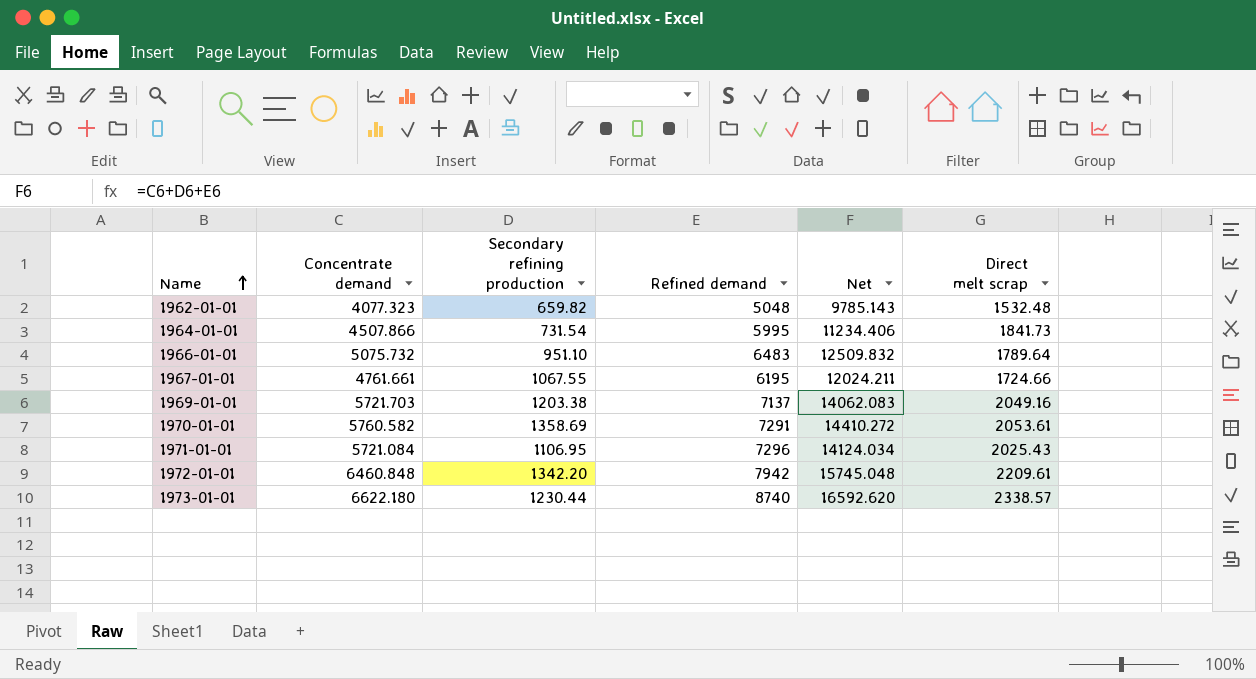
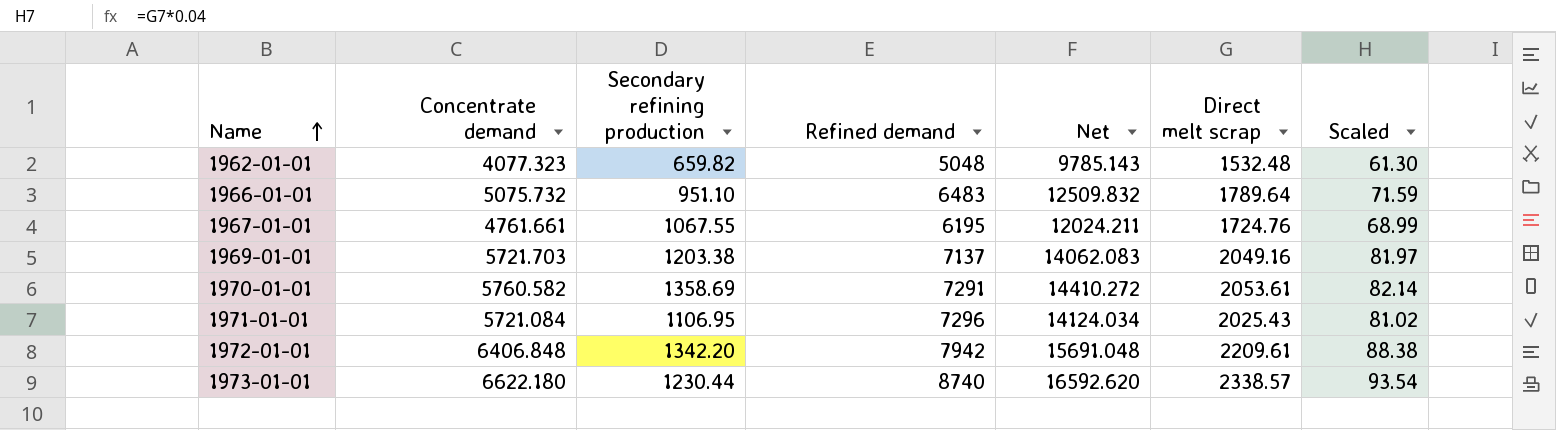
column Scaled | formula: none -> [Direct melt scrap] * 0.04
row 1964-01-01: 4507.866 | 731.54 | 5995 | 11234.406 | 1841.73 -> none
1967-01-01 | Direct melt scrap: 1724.66 -> 1724.76
1972-01-01 | Concentrate demand: 6460.848 -> 6406.848
1972-01-01 | Net: 15745.048 -> 15691.048

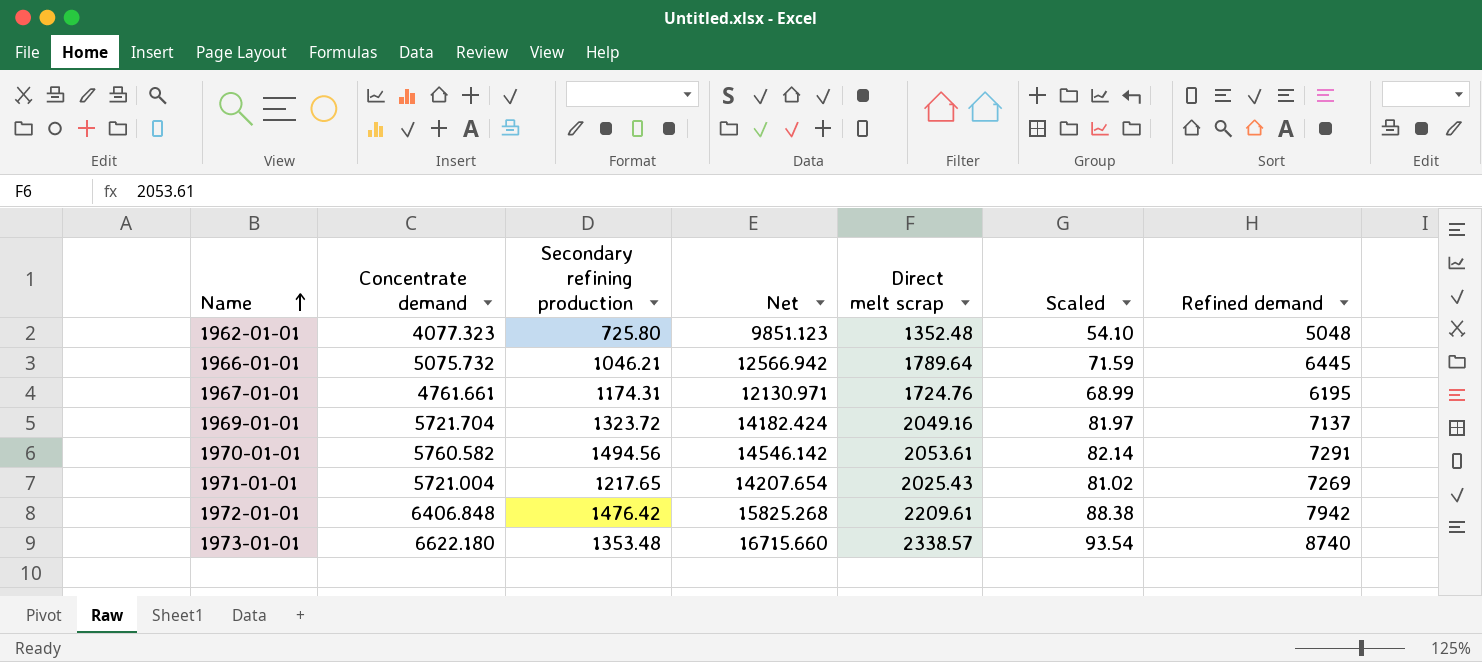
column Refined demand | position: 4 -> 7
1962-01-01 | Secondary refining production: 659.82 -> 725.80
1962-01-01 | Net: 9785.143 -> 9851.123
1962-01-01 | Direct melt scrap: 1532.48 -> 1352.48
1962-01-01 | Scaled: 61.30 -> 54.10
1966-01-01 | Secondary refining production: 951.10 -> 1046.21
1966-01-01 | Net: 12509.832 -> 12566.942
1966-01-01 | Refined demand: 6483 -> 6445
1967-01-01 | Secondary refining production: 1067.55 -> 1174.31
1967-01-01 | Net: 12024.211 -> 12130.971
1969-01-01 | Concentrate demand: 5721.703 -> 5721.704
1969-01-01 | Secondary refining production: 1203.38 -> 1323.72
1969-01-01 | Net: 14062.083 -> 14182.424
1970-01-01 | Secondary refining production: 1358.69 -> 1494.56
1970-01-01 | Net: 14410.272 -> 14546.142
1971-01-01 | Concentrate demand: 5721.084 -> 5721.004
1971-01-01 | Secondary refining production: 1106.95 -> 1217.65
1971-01-01 | Net: 14124.034 -> 14207.654
1971-01-01 | Refined demand: 7296 -> 7269
1972-01-01 | Secondary refining production: 1342.20 -> 1476.42
1972-01-01 | Net: 15691.048 -> 15825.268
1973-01-01 | Secondary refining production: 1230.44 -> 1353.48
1973-01-01 | Net: 16592.620 -> 16715.660

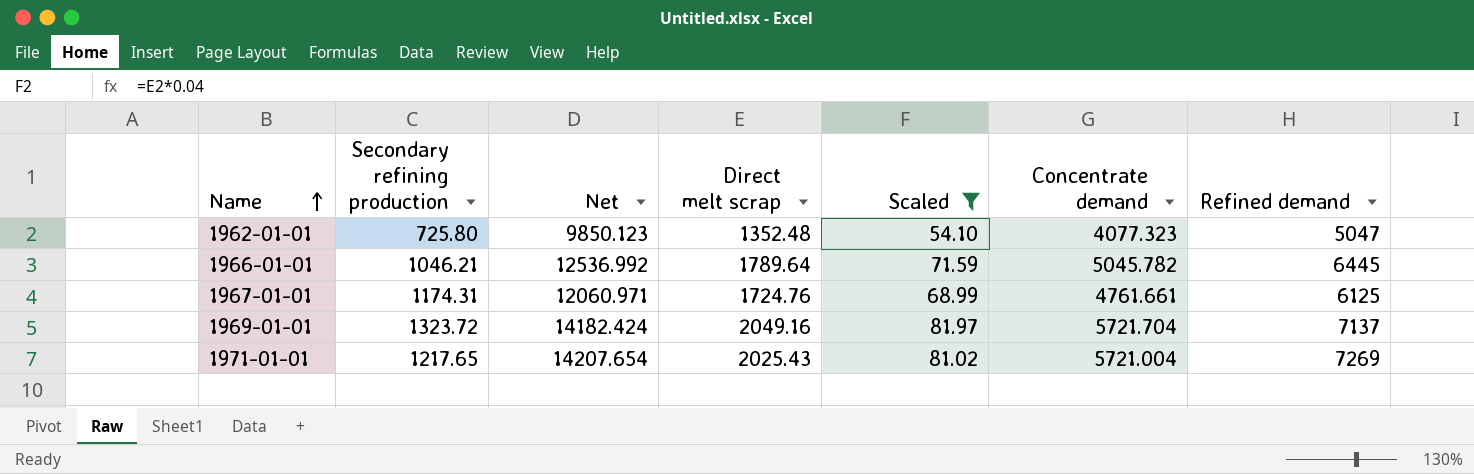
filter: none -> Scaled <= 81.97
column Concentrate demand | position: 2 -> 6
1962-01-01 | Net: 9851.123 -> 9850.123
1962-01-01 | Refined demand: 5048 -> 5047
1966-01-01 | Net: 12566.942 -> 12536.992
1966-01-01 | Concentrate demand: 5075.732 -> 5045.782
1967-01-01 | Net: 12130.971 -> 12060.971
1967-01-01 | Refined demand: 6195 -> 6125

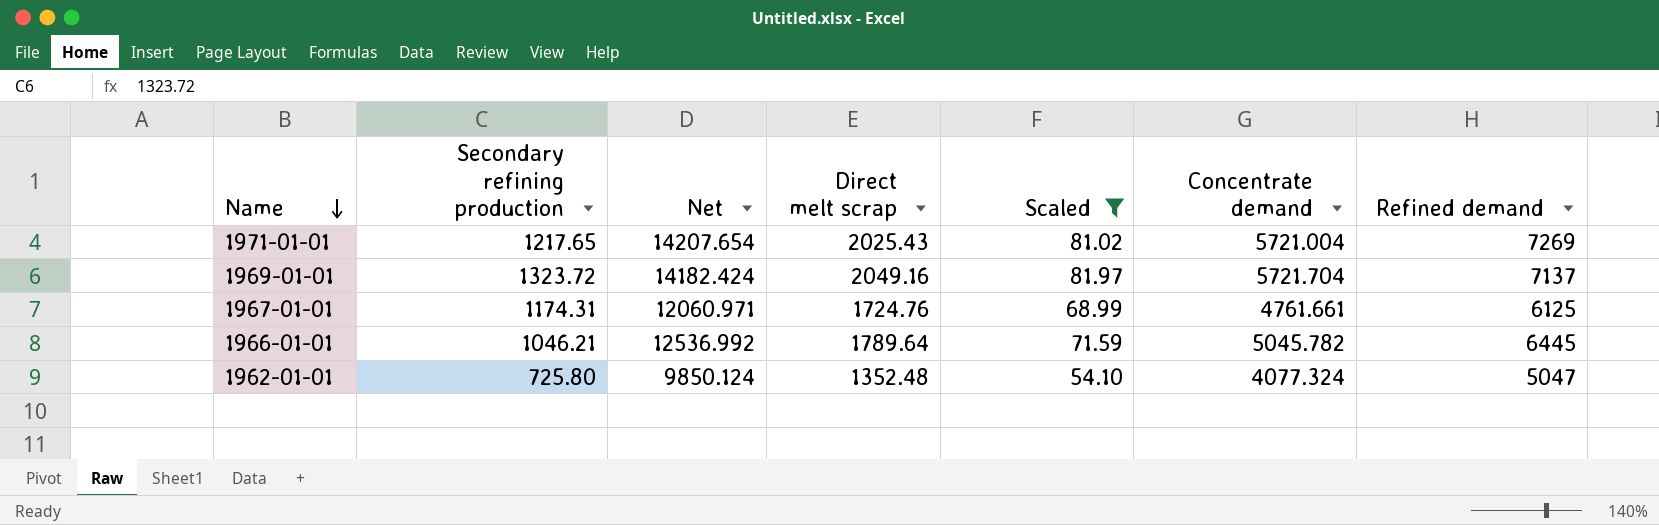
row order: Name ascending -> Name descending
1962-01-01 | Net: 9850.123 -> 9850.124
1962-01-01 | Concentrate demand: 4077.323 -> 4077.324

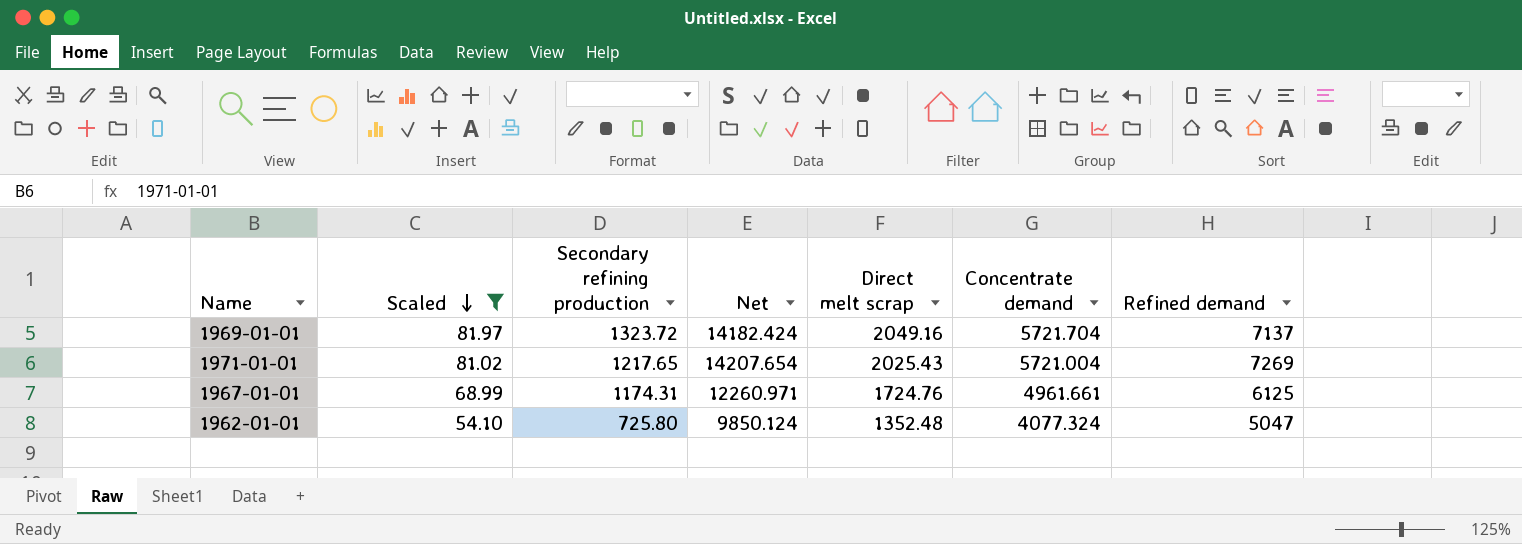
row order: Name descending -> Scaled descending
column Scaled | position: 5 -> 2
row 1966-01-01: 1046.21 | 12536.992 | 1789.64 | 71.59 | 5045.782 | 6445 -> none
1967-01-01 | Net: 12060.971 -> 12260.971
1967-01-01 | Concentrate demand: 4761.661 -> 4961.661

